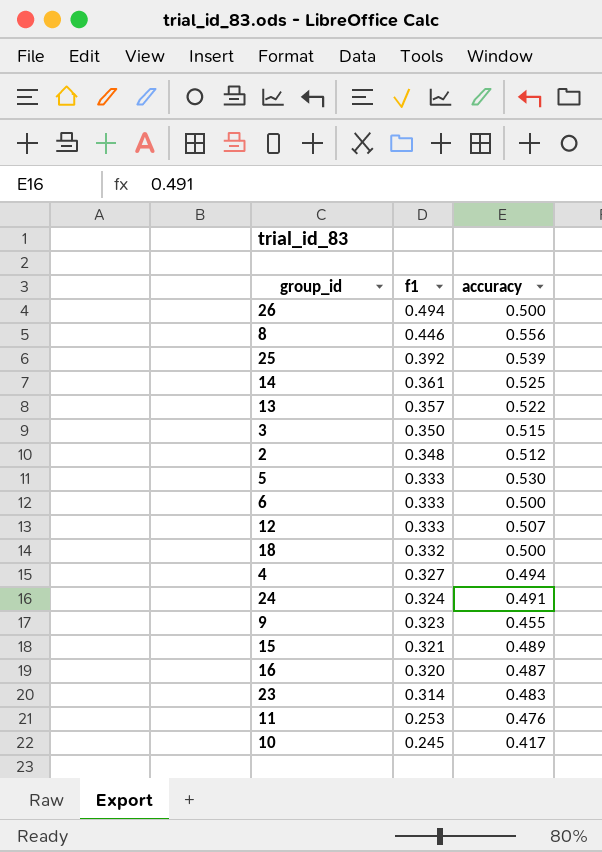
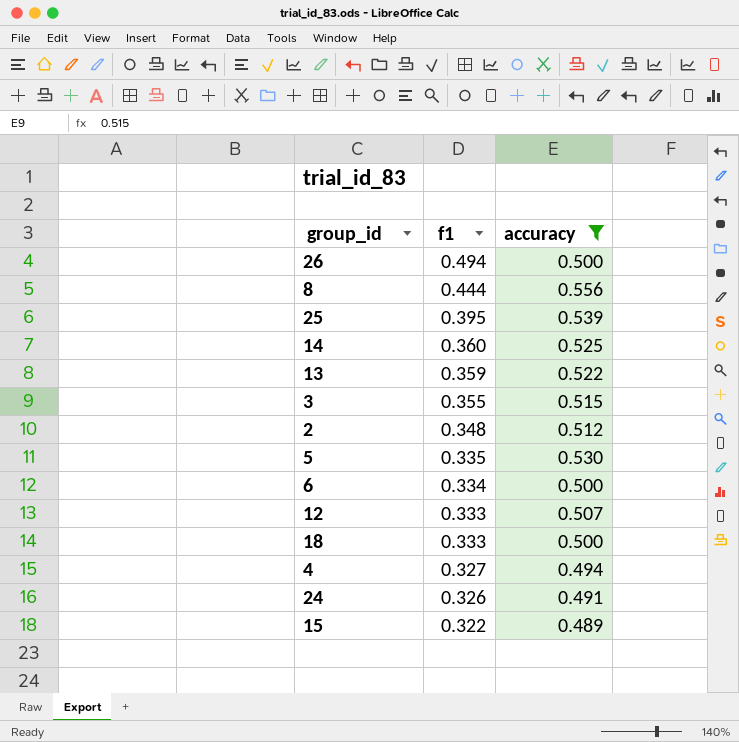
filter: none -> accuracy >= 0.489
8 | f1: 0.446 -> 0.444
25 | f1: 0.392 -> 0.395
14 | f1: 0.361 -> 0.360
13 | f1: 0.357 -> 0.359
3 | f1: 0.350 -> 0.355
5 | f1: 0.333 -> 0.335
6 | f1: 0.333 -> 0.334
18 | f1: 0.332 -> 0.333
24 | f1: 0.324 -> 0.326
15 | f1: 0.321 -> 0.322

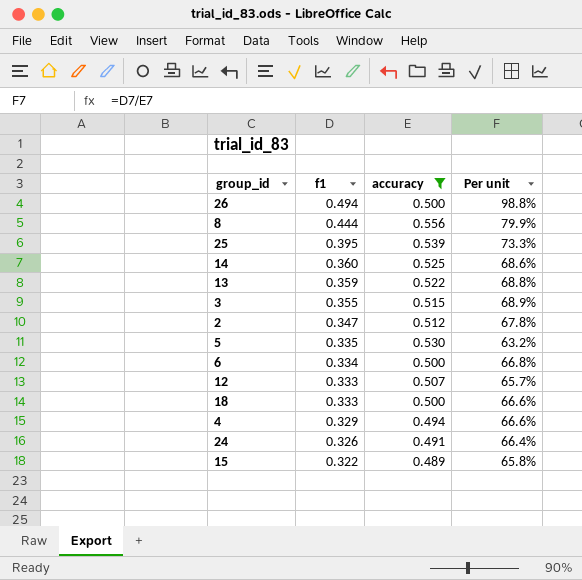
column Per unit | formula: none -> [f1] / [accuracy]
2 | f1: 0.348 -> 0.347
4 | f1: 0.327 -> 0.329

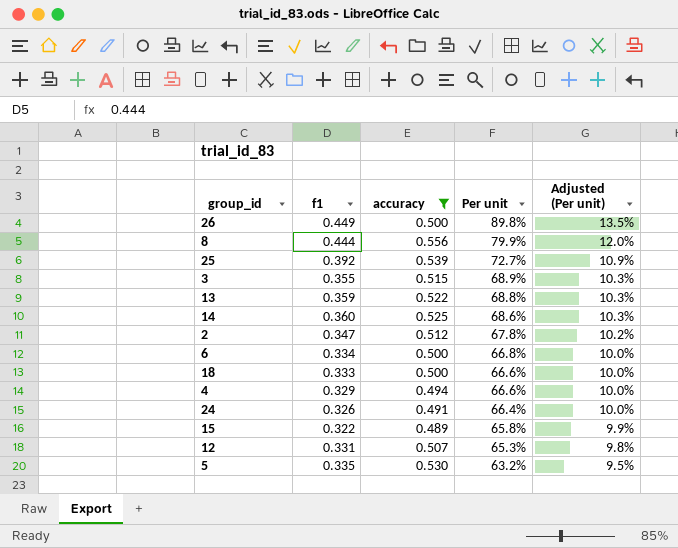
row order: f1 descending -> Per unit descending
column Adjusted (Per unit) | formula: none -> [Per unit] * 0.15
26 | f1: 0.494 -> 0.449
26 | Per unit: 98.8% -> 89.8%
25 | f1: 0.395 -> 0.392
25 | Per unit: 73.3% -> 72.7%
12 | f1: 0.333 -> 0.331
12 | Per unit: 65.7% -> 65.3%

